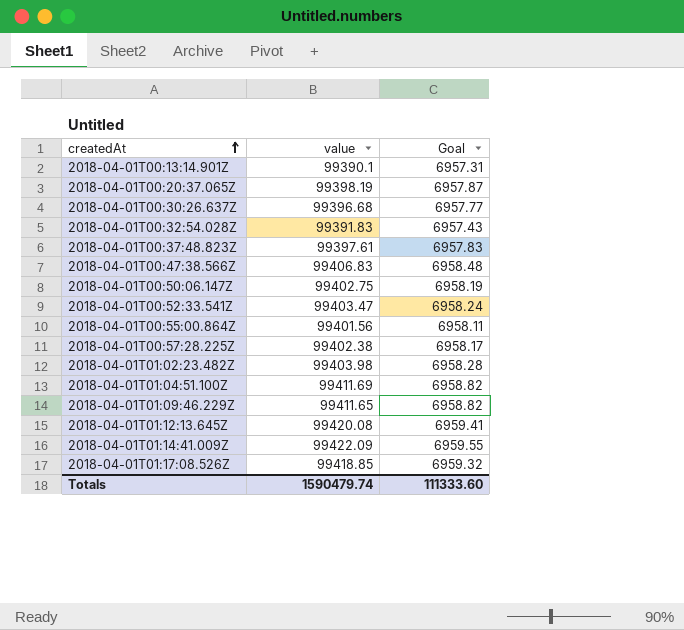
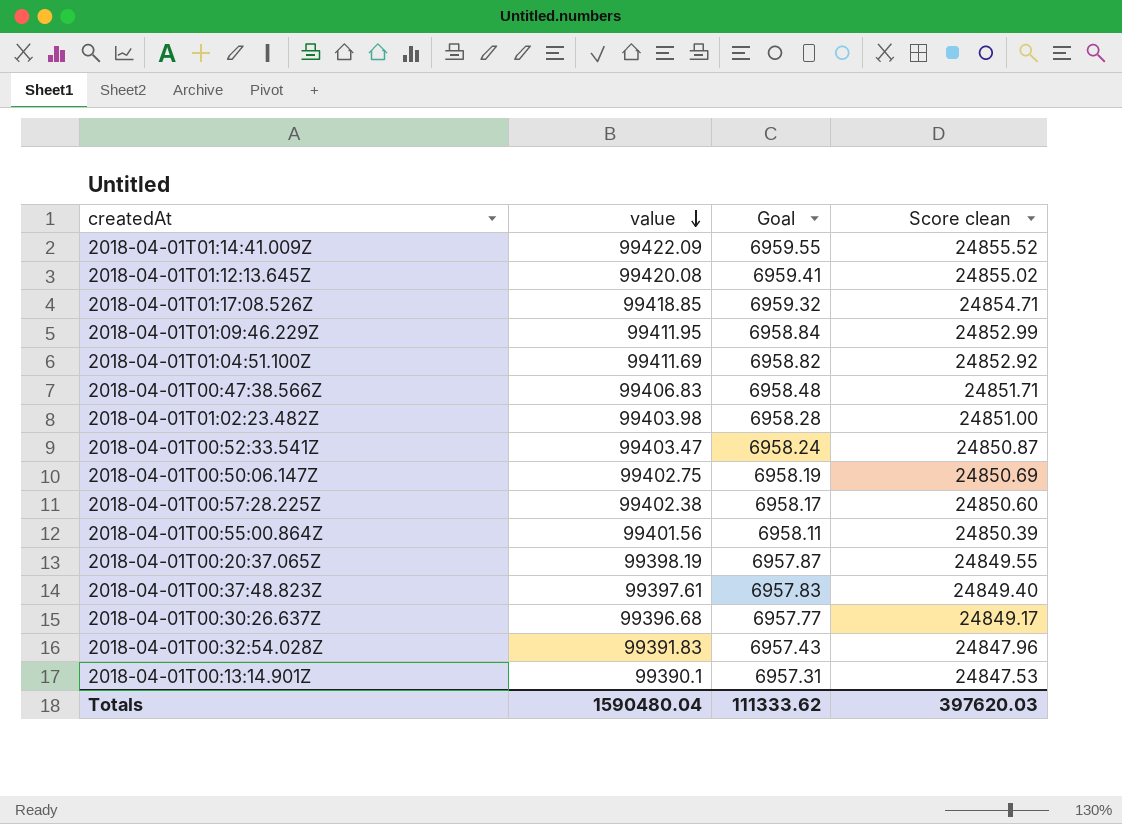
row order: createdAt ascending -> value descending
column Score clean | formula: none -> [value] * 0.25
2018-04-01T01:09:46.229Z | value: 99411.65 -> 99411.95
2018-04-01T01:09:46.229Z | Goal: 6958.82 -> 6958.84
Totals | value: 1590479.74 -> 1590480.04
Totals | Goal: 111333.60 -> 111333.62

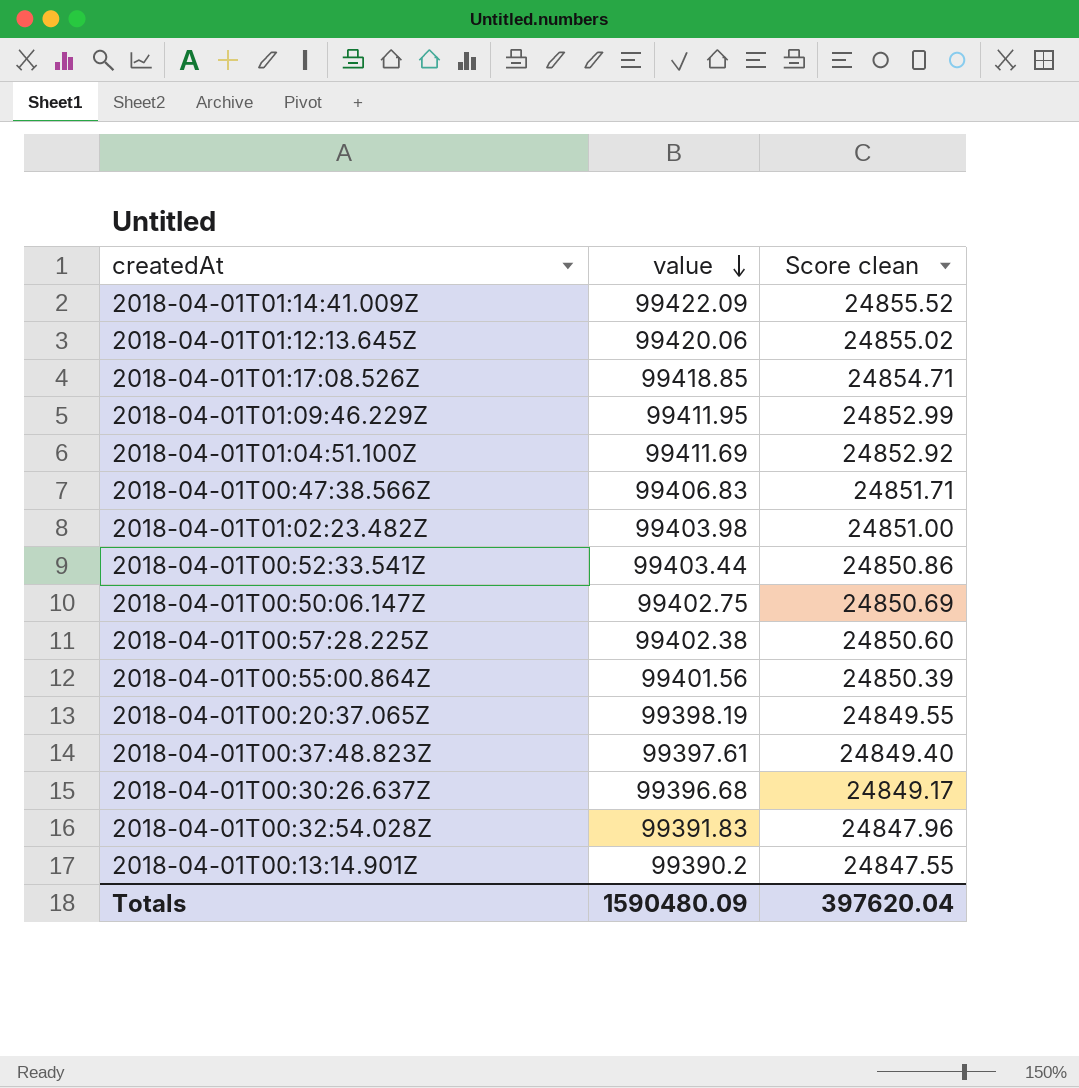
column Goal | formula: [value] * 0.07 -> none
2018-04-01T01:12:13.645Z | value: 99420.08 -> 99420.06
2018-04-01T00:52:33.541Z | value: 99403.47 -> 99403.44
2018-04-01T00:52:33.541Z | Score clean: 24850.87 -> 24850.86
2018-04-01T00:13:14.901Z | value: 99390.1 -> 99390.2
2018-04-01T00:13:14.901Z | Score clean: 24847.53 -> 24847.55
Totals | value: 1590480.04 -> 1590480.09
Totals | Score clean: 397620.03 -> 397620.04

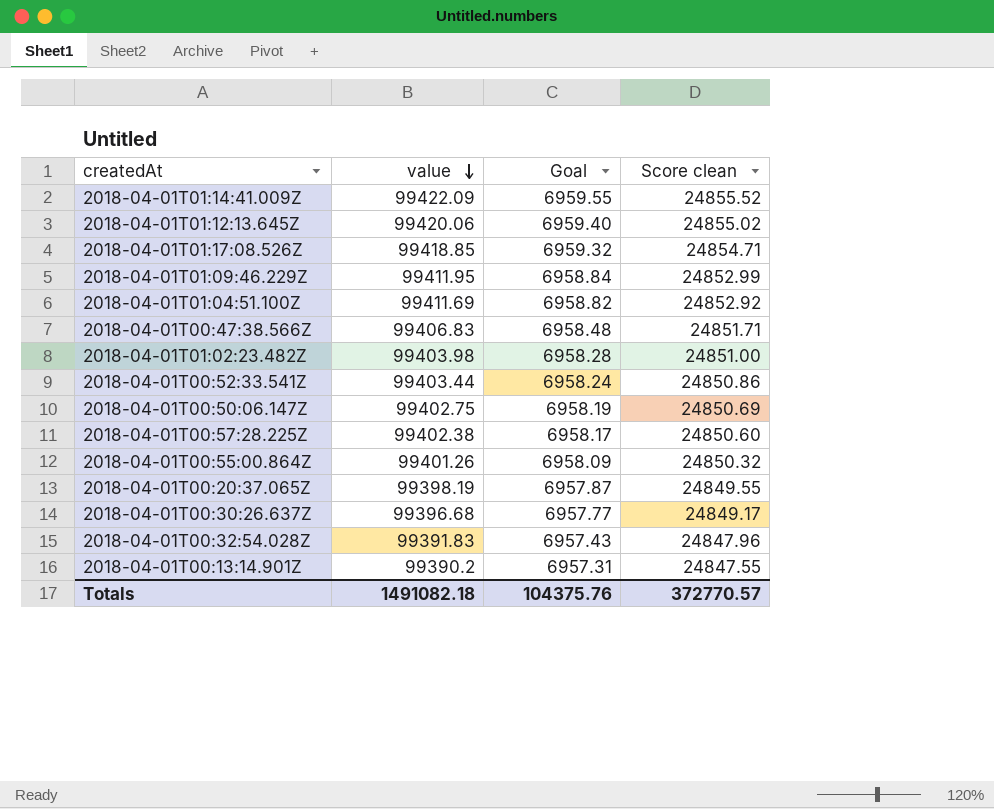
column Goal | formula: none -> [value] * 0.07
row 2018-04-01T00:37:48.823Z: 99397.61 | 24849.40 -> none
2018-04-01T00:55:00.864Z | value: 99401.56 -> 99401.26
2018-04-01T00:55:00.864Z | Score clean: 24850.39 -> 24850.32
Totals | value: 1590480.09 -> 1491082.18
Totals | Score clean: 397620.04 -> 372770.57

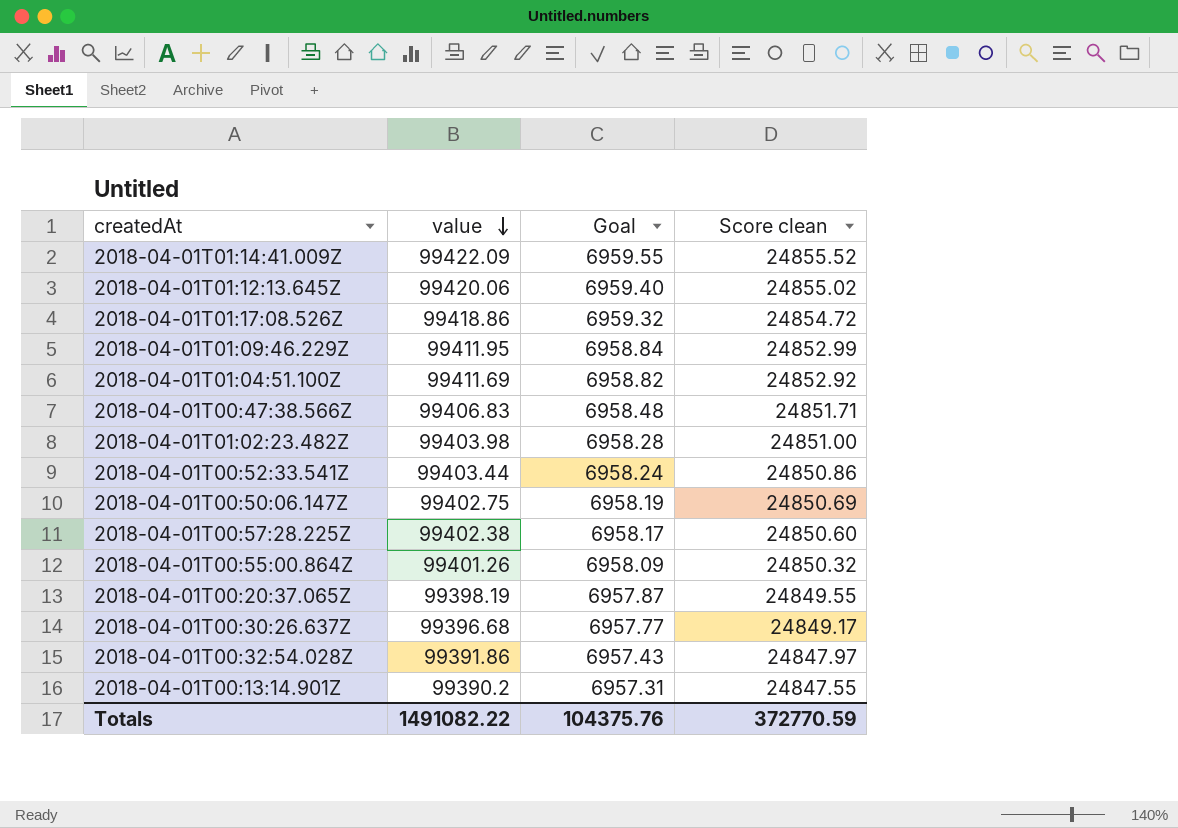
2018-04-01T01:17:08.526Z | value: 99418.85 -> 99418.86
2018-04-01T01:17:08.526Z | Score clean: 24854.71 -> 24854.72
2018-04-01T00:32:54.028Z | value: 99391.83 -> 99391.86
2018-04-01T00:32:54.028Z | Score clean: 24847.96 -> 24847.97
Totals | value: 1491082.18 -> 1491082.22
Totals | Score clean: 372770.57 -> 372770.59

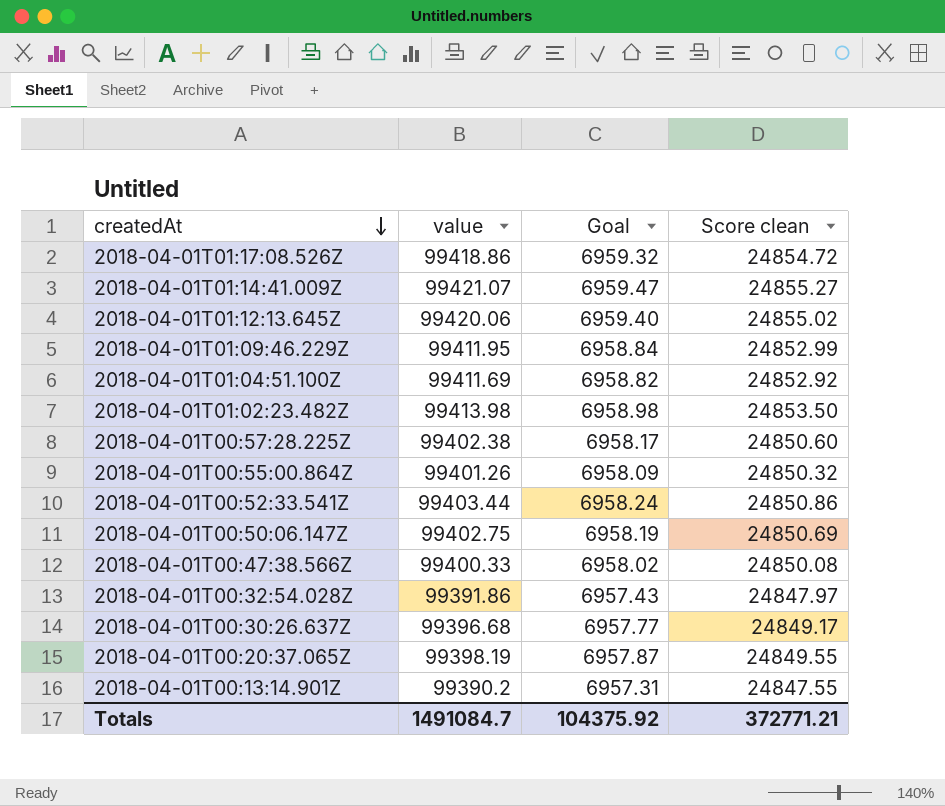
row order: value descending -> createdAt descending
2018-04-01T01:14:41.009Z | value: 99422.09 -> 99421.07
2018-04-01T01:14:41.009Z | Goal: 6959.55 -> 6959.47
2018-04-01T01:14:41.009Z | Score clean: 24855.52 -> 24855.27
2018-04-01T01:02:23.482Z | value: 99403.98 -> 99413.98
2018-04-01T01:02:23.482Z | Goal: 6958.28 -> 6958.98
2018-04-01T01:02:23.482Z | Score clean: 24851.00 -> 24853.50
2018-04-01T00:47:38.566Z | value: 99406.83 -> 99400.33
2018-04-01T00:47:38.566Z | Goal: 6958.48 -> 6958.02
2018-04-01T00:47:38.566Z | Score clean: 24851.71 -> 24850.08
Totals | value: 1491082.22 -> 1491084.7
Totals | Goal: 104375.76 -> 104375.92
Totals | Score clean: 372770.59 -> 372771.21

